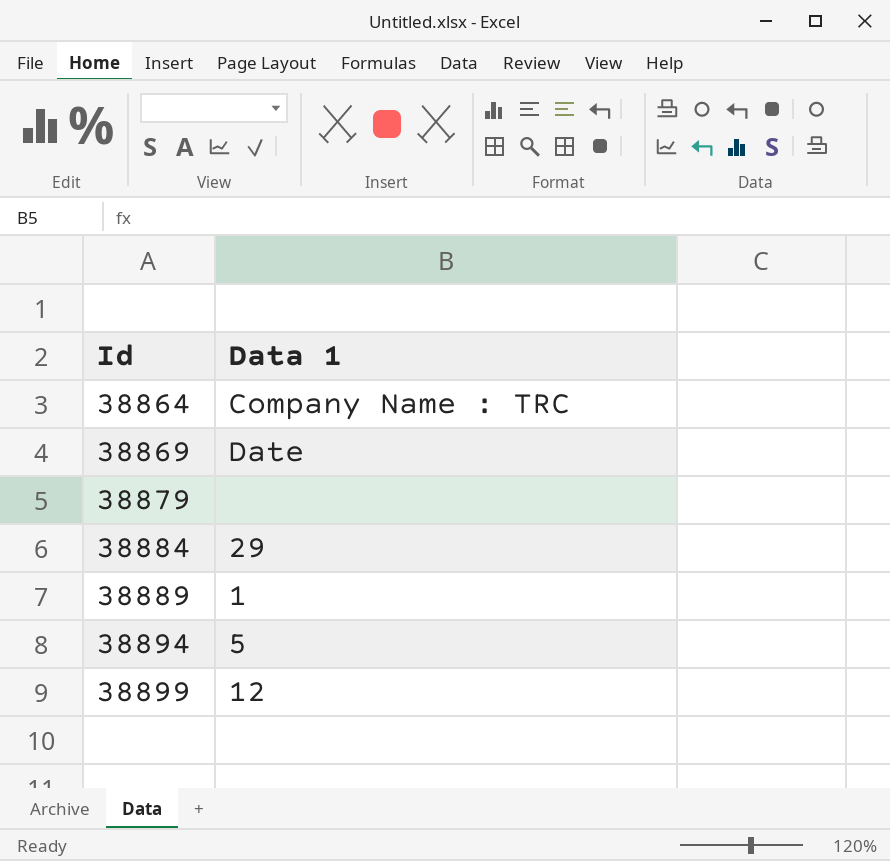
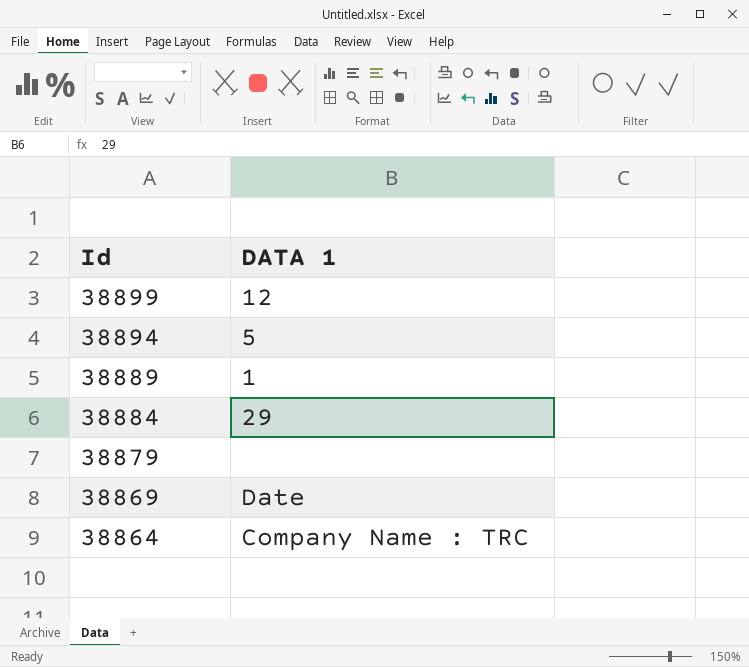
row order: Id ascending -> Id descending
column name: Data 1 -> DATA 1

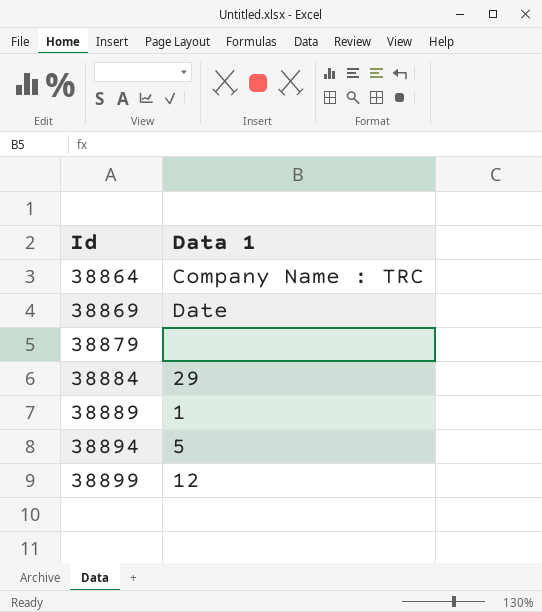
row order: Id descending -> Id ascending
column name: DATA 1 -> Data 1

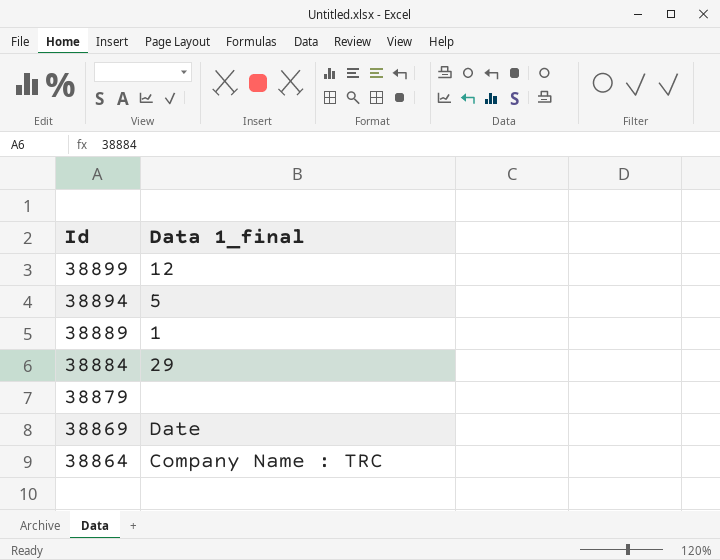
row order: Id ascending -> Id descending
column name: Data 1 -> Data 1_final

